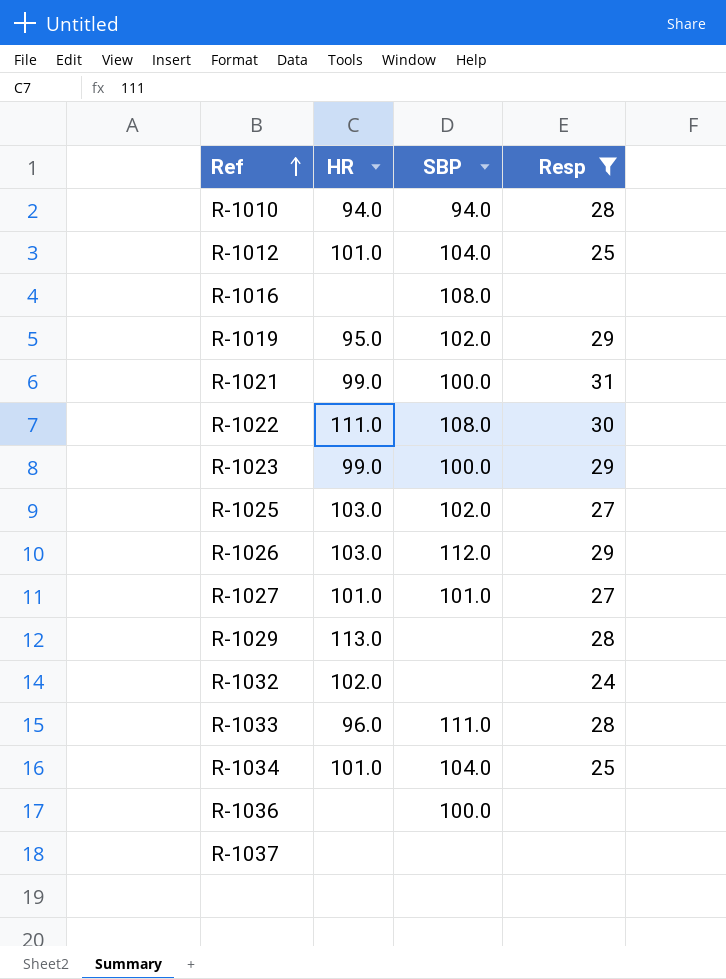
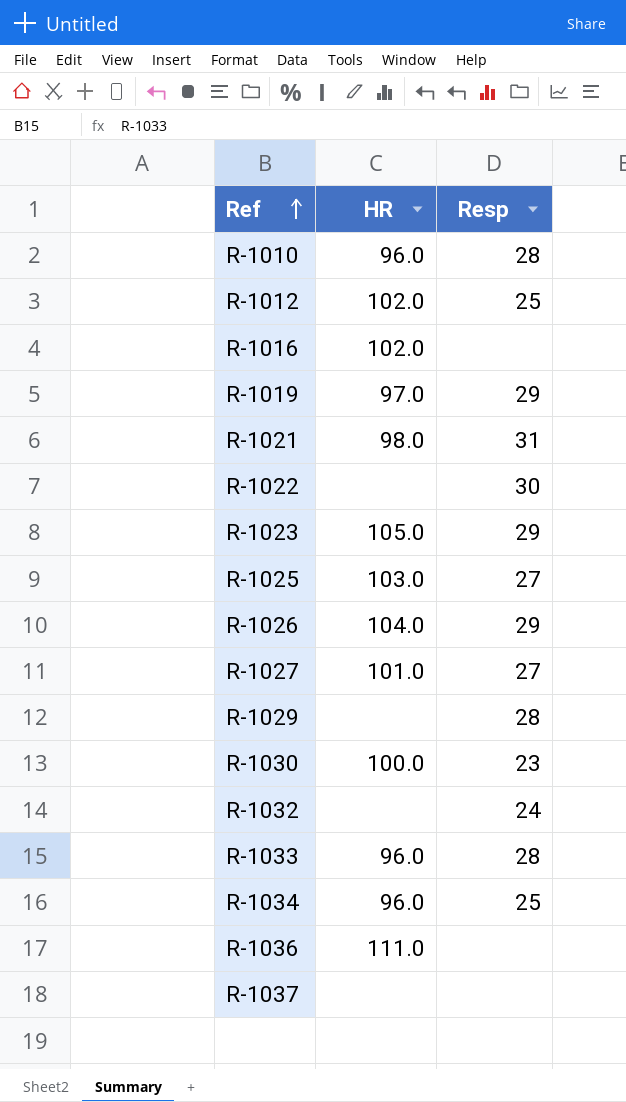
filter: Resp != 23 -> none
column SBP | position: 3 -> none
R-1010 | HR: 94.0 -> 96.0
R-1012 | HR: 101.0 -> 102.0
R-1016 | HR: none -> 102.0
R-1019 | HR: 95.0 -> 97.0
R-1021 | HR: 99.0 -> 98.0
R-1022 | HR: 111.0 -> none
R-1023 | HR: 99.0 -> 105.0
R-1026 | HR: 103.0 -> 104.0
R-1029 | HR: 113.0 -> none
R-1032 | HR: 102.0 -> none
R-1034 | HR: 101.0 -> 96.0
R-1036 | HR: none -> 111.0

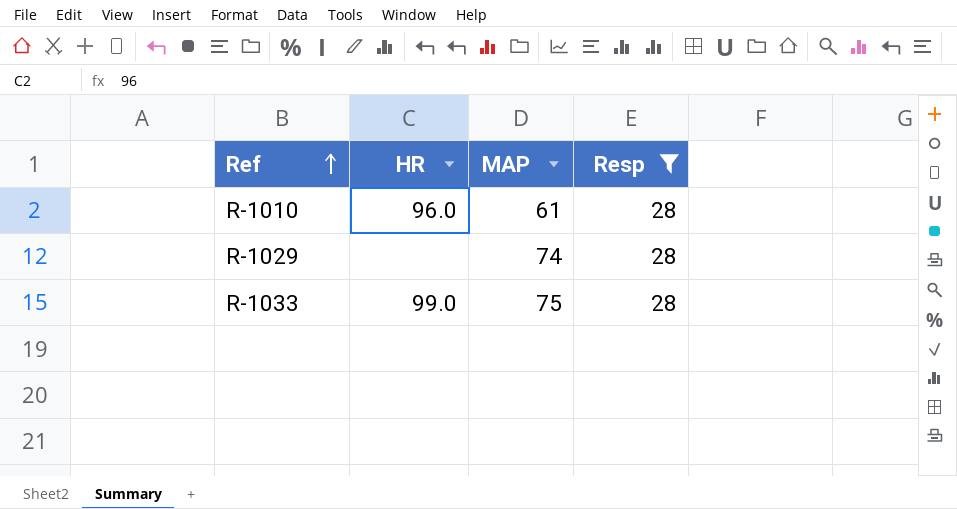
filter: none -> Resp = 28
column MAP | position: none -> 3
R-1033 | HR: 96.0 -> 99.0

